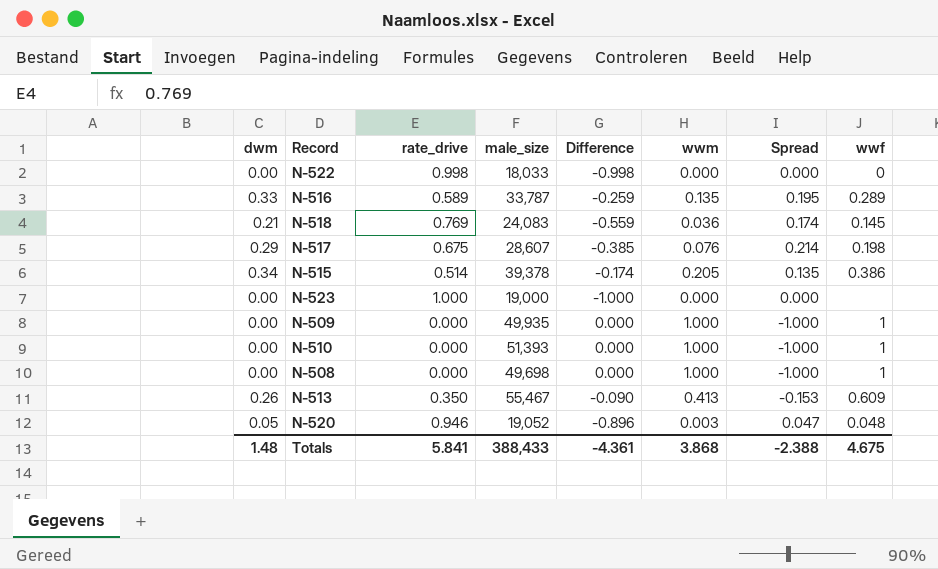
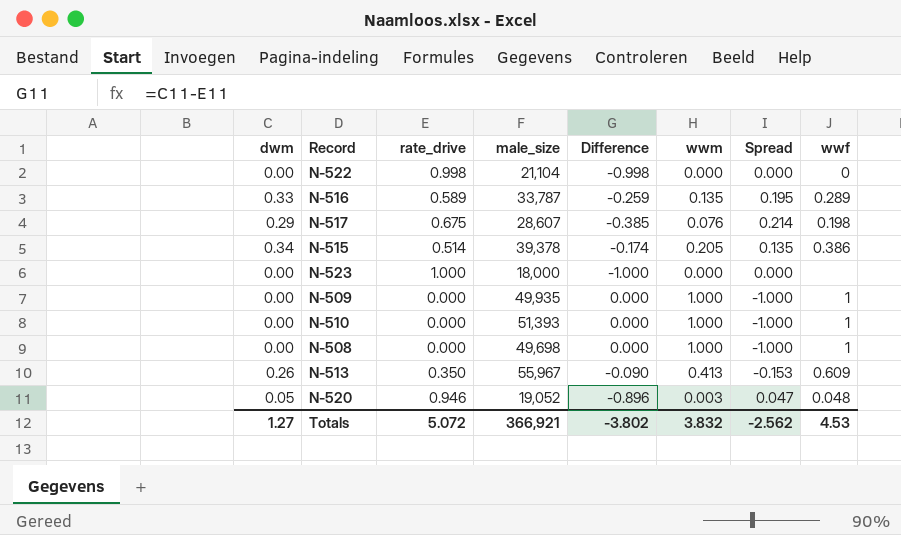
row N-518: 0.21 | 0.769 | 24,083 | -0.559 | 0.036 | 0.174 | 0.145 -> none
N-522 | male_size: 18,033 -> 21,104
N-523 | male_size: 19,000 -> 18,000
N-513 | male_size: 55,467 -> 55,967
Totals | dwm: 1.48 -> 1.27
Totals | rate_drive: 5.841 -> 5.072
Totals | male_size: 388,433 -> 366,921
Totals | Difference: -4.361 -> -3.802
Totals | wwm: 3.868 -> 3.832
Totals | Spread: -2.388 -> -2.562
Totals | wwf: 4.675 -> 4.53

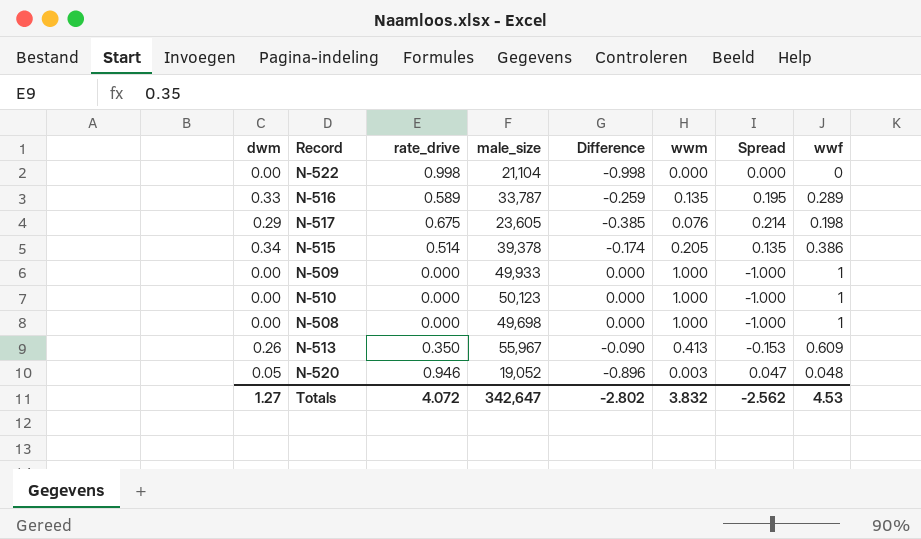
row N-523: 0.00 | 1.000 | 18,000 | -1.000 | 0.000 | 0.000 | none -> none
N-517 | male_size: 28,607 -> 23,605
N-509 | male_size: 49,935 -> 49,933
N-510 | male_size: 51,393 -> 50,123
Totals | rate_drive: 5.072 -> 4.072
Totals | male_size: 366,921 -> 342,647
Totals | Difference: -3.802 -> -2.802

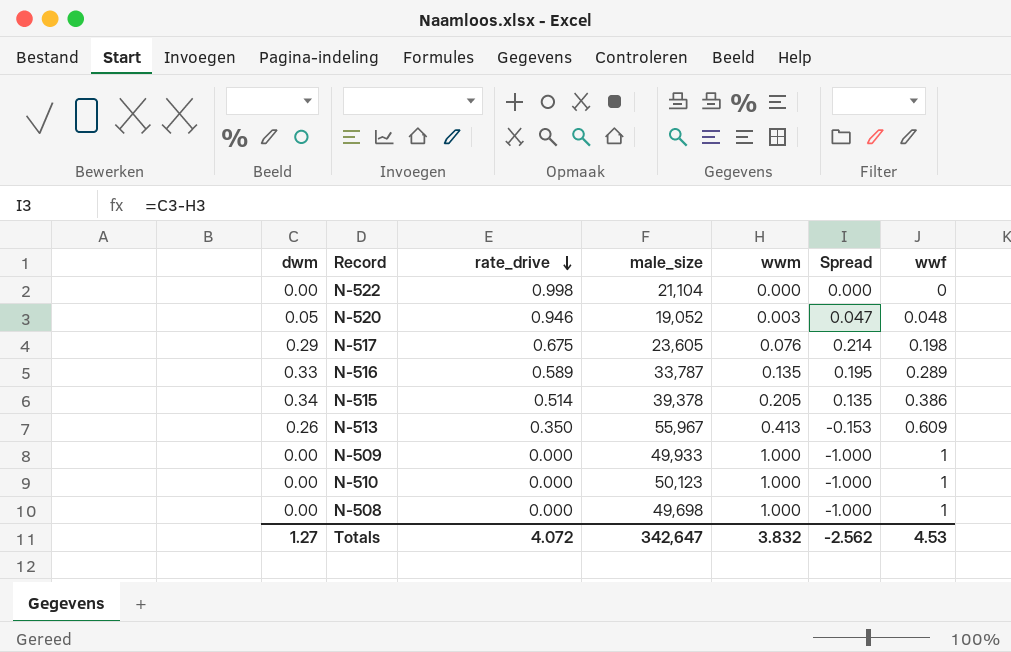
row order: none -> rate_drive descending
column Difference | formula: [dwm] - [rate_drive] -> none

